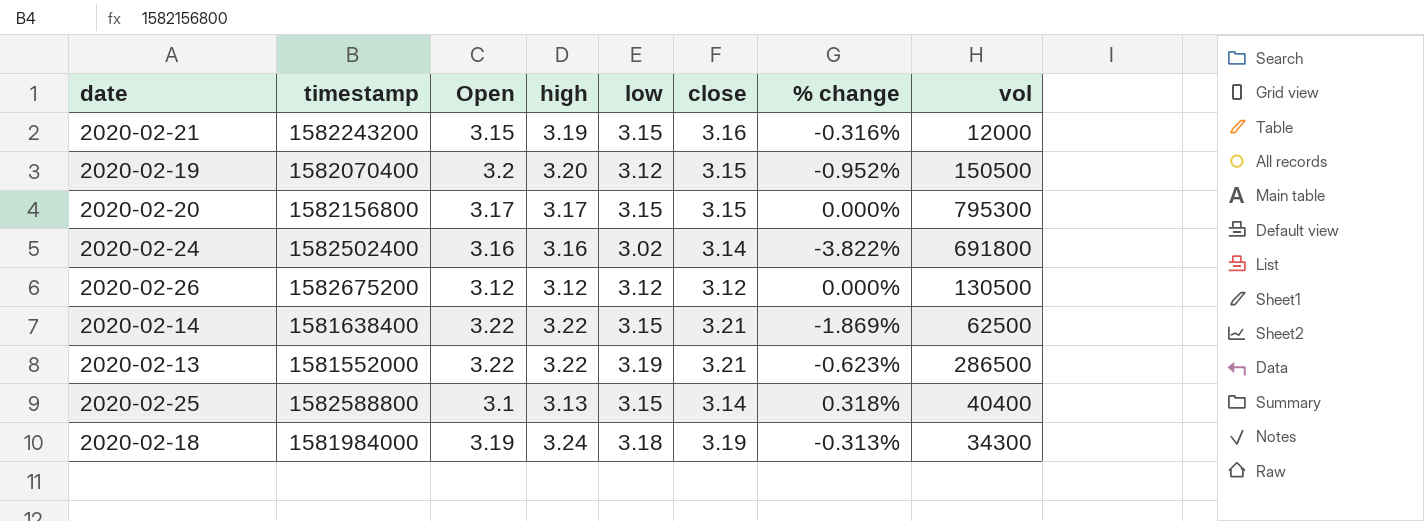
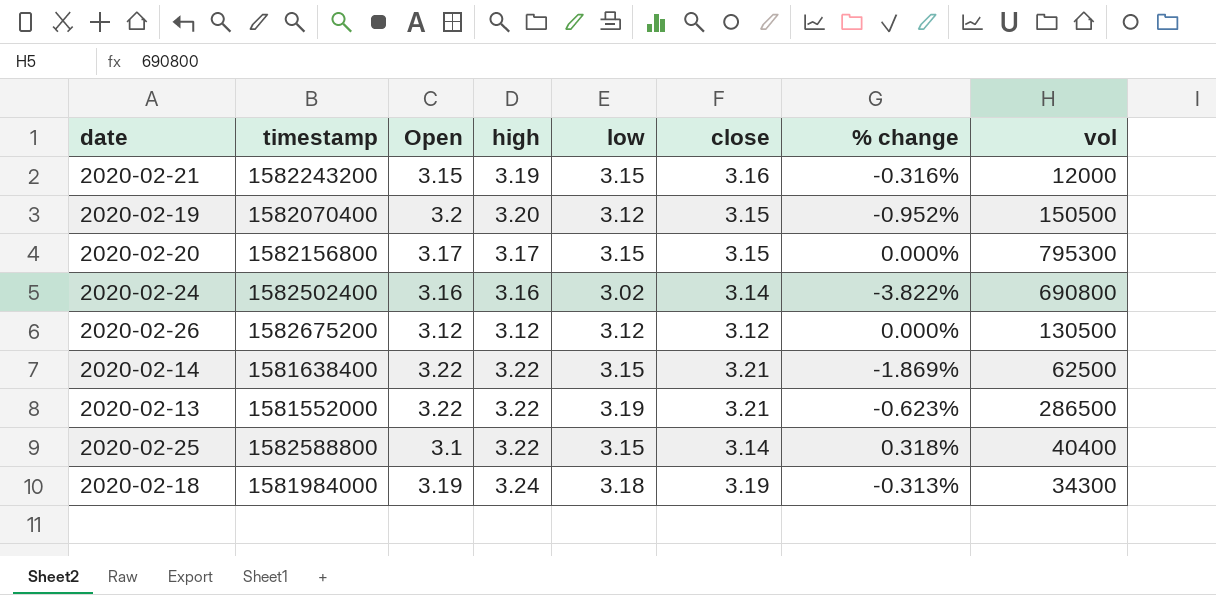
2020-02-24 | vol: 691800 -> 690800
2020-02-25 | high: 3.13 -> 3.22

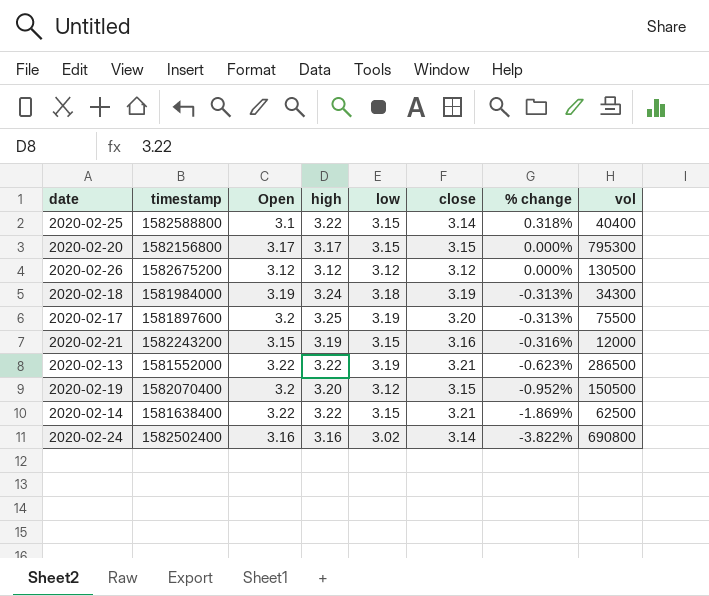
row order: none -> % change descending
row 2020-02-17: none -> 1581897600 | 3.2 | 3.25 | 3.19 | 3.20 | -0.313% | 75500

